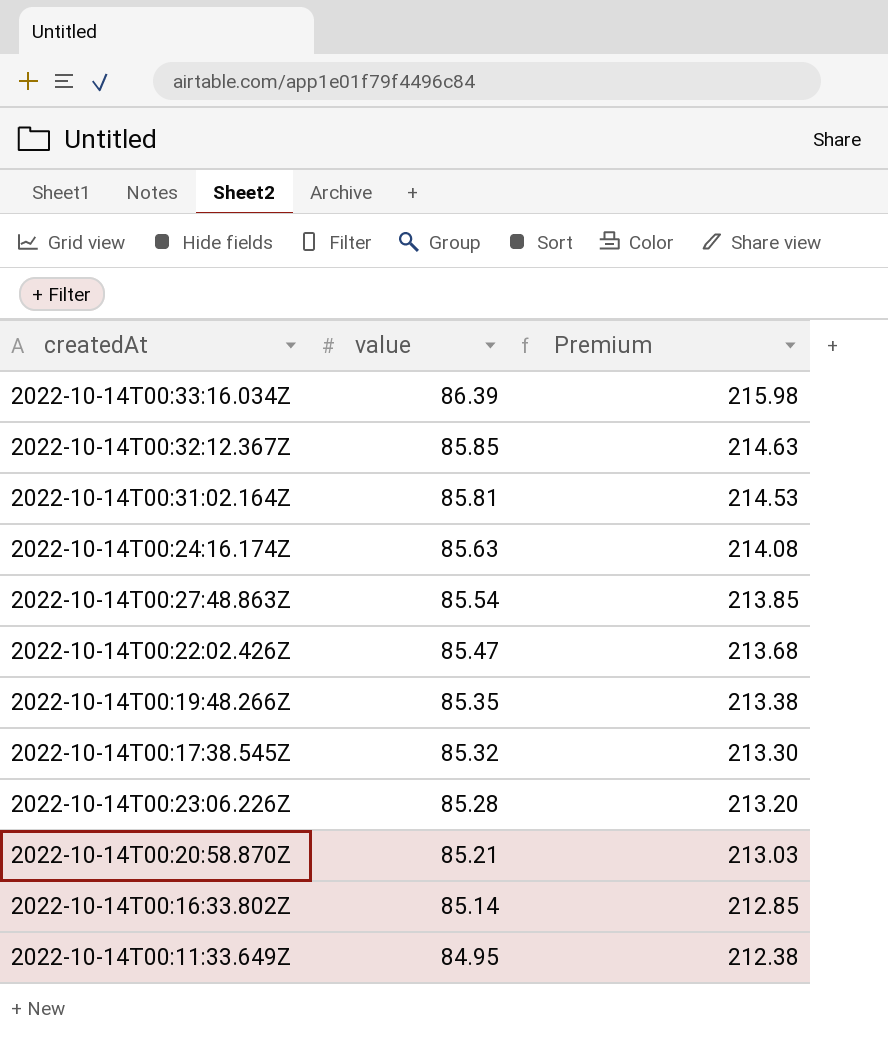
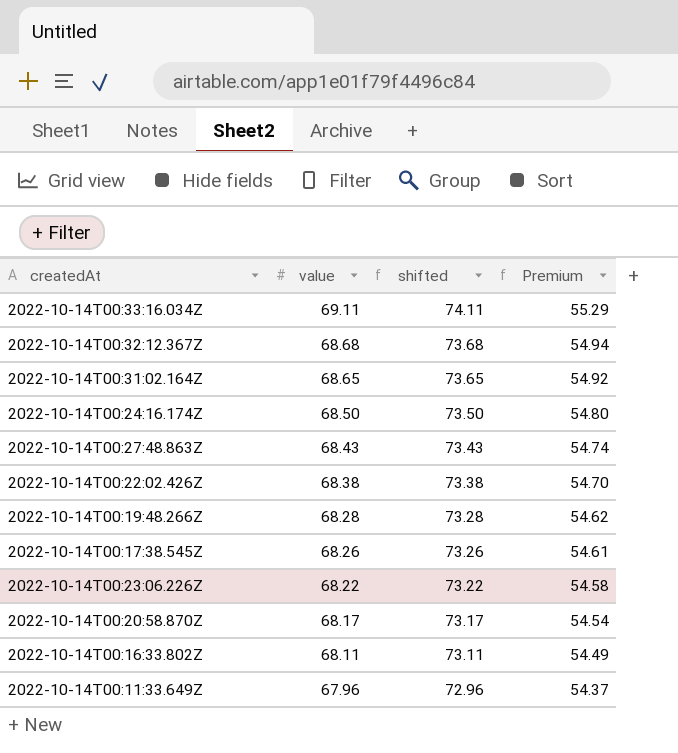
column shifted | formula: none -> [value] + 5
column Premium | formula: [value] * 2.5 -> [value] * 0.8
2022-10-14T00:33:16.034Z | value: 86.39 -> 69.11
2022-10-14T00:32:12.367Z | value: 85.85 -> 68.68
2022-10-14T00:31:02.164Z | value: 85.81 -> 68.65
2022-10-14T00:24:16.174Z | value: 85.63 -> 68.50
2022-10-14T00:27:48.863Z | value: 85.54 -> 68.43
2022-10-14T00:22:02.426Z | value: 85.47 -> 68.38
2022-10-14T00:19:48.266Z | value: 85.35 -> 68.28
2022-10-14T00:17:38.545Z | value: 85.32 -> 68.26
2022-10-14T00:23:06.226Z | value: 85.28 -> 68.22
2022-10-14T00:20:58.870Z | value: 85.21 -> 68.17
2022-10-14T00:16:33.802Z | value: 85.14 -> 68.11
2022-10-14T00:11:33.649Z | value: 84.95 -> 67.96

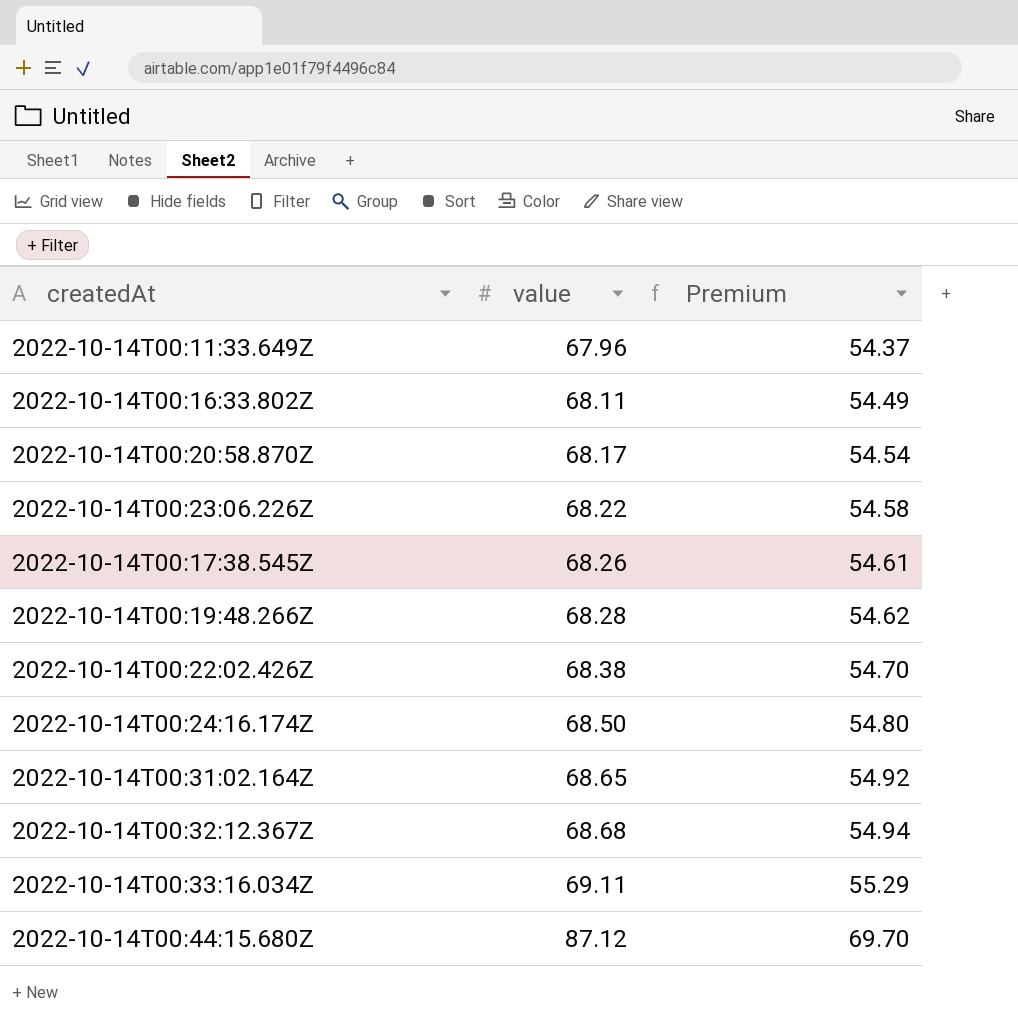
row order: value descending -> value ascending
column shifted | formula: [value] + 5 -> none
row 2022-10-14T00:27:48.863Z: 68.43 | 73.43 | 54.74 -> none
row 2022-10-14T00:44:15.680Z: none -> 87.12 | 69.70

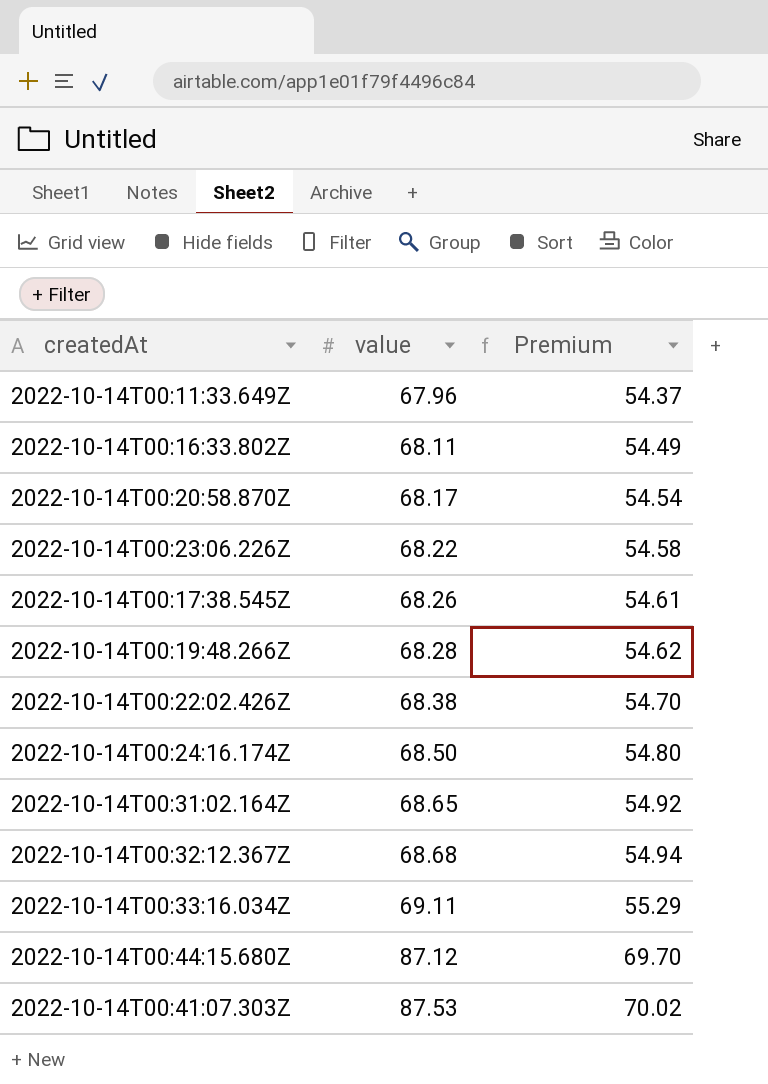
row 2022-10-14T00:41:07.303Z: none -> 87.53 | 70.02

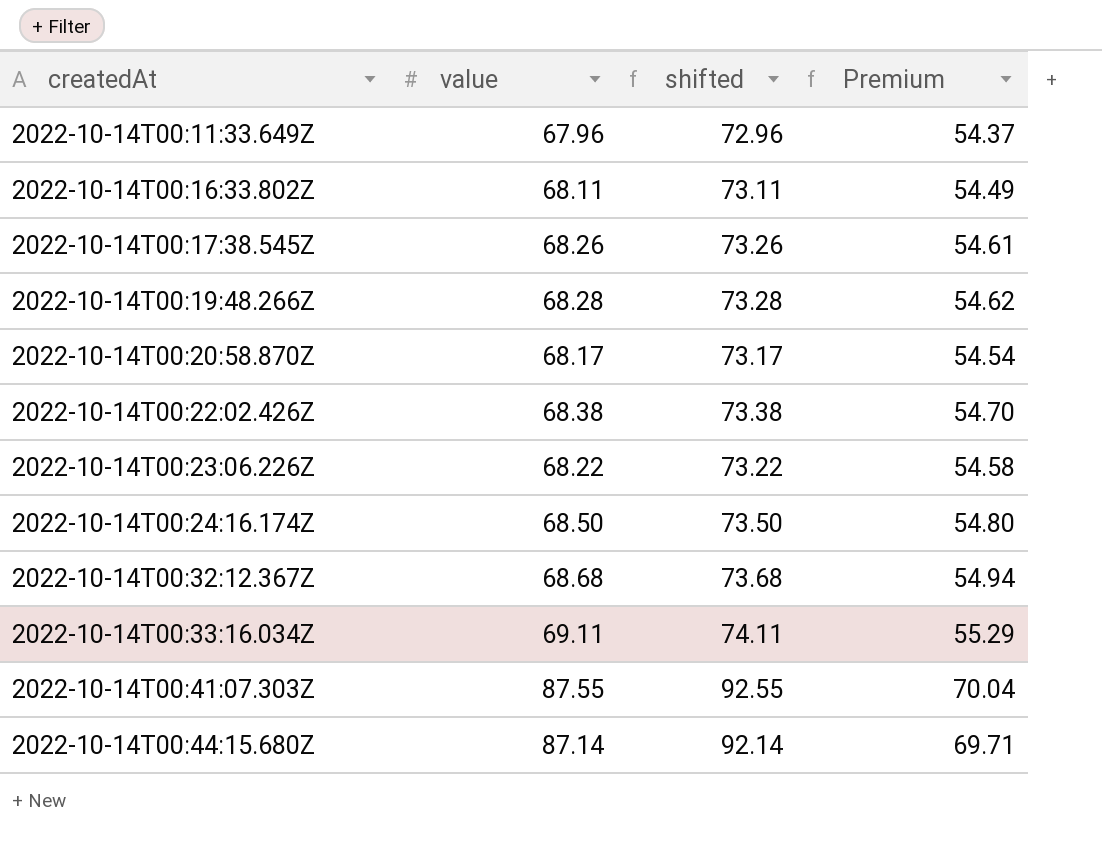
row order: value ascending -> createdAt ascending
column shifted | formula: none -> [value] + 5
row 2022-10-14T00:31:02.164Z: 68.65 | 54.92 -> none
2022-10-14T00:41:07.303Z | value: 87.53 -> 87.55
2022-10-14T00:41:07.303Z | Premium: 70.02 -> 70.04
2022-10-14T00:44:15.680Z | value: 87.12 -> 87.14
2022-10-14T00:44:15.680Z | Premium: 69.70 -> 69.71

